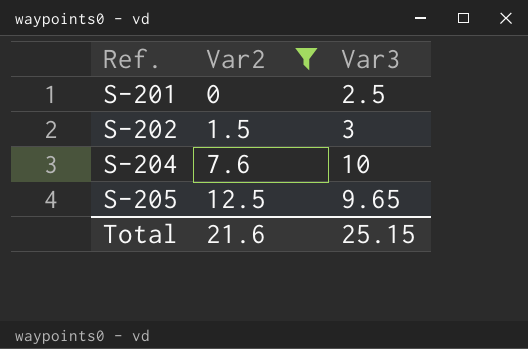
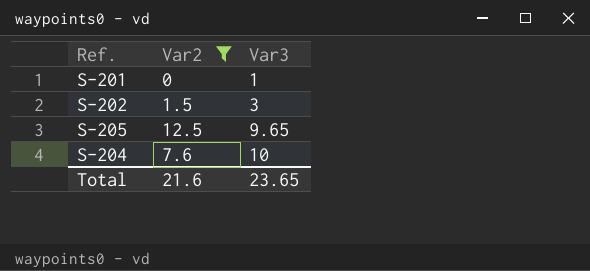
row order: Ref. ascending -> Var3 ascending
S-201 | Var3: 2.5 -> 1
Total | Var3: 25.15 -> 23.65

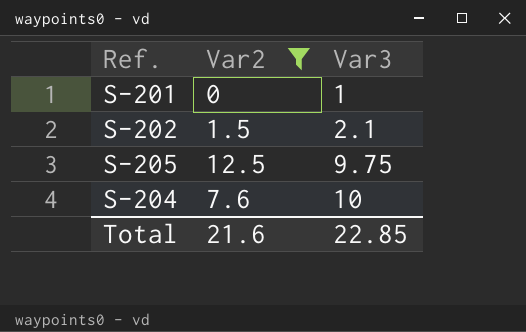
S-202 | Var3: 3 -> 2.1
S-205 | Var3: 9.65 -> 9.75
Total | Var3: 23.65 -> 22.85

